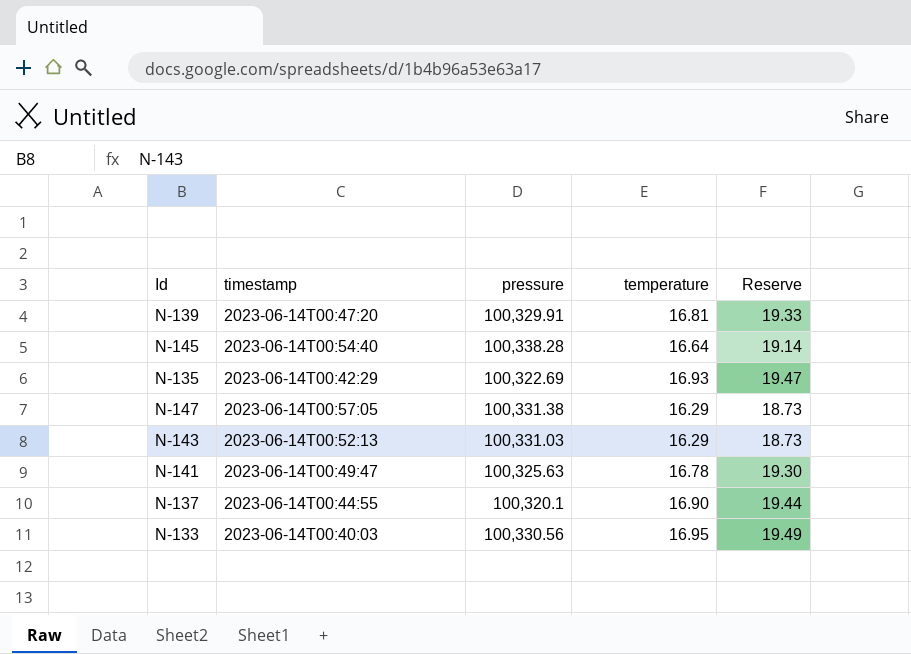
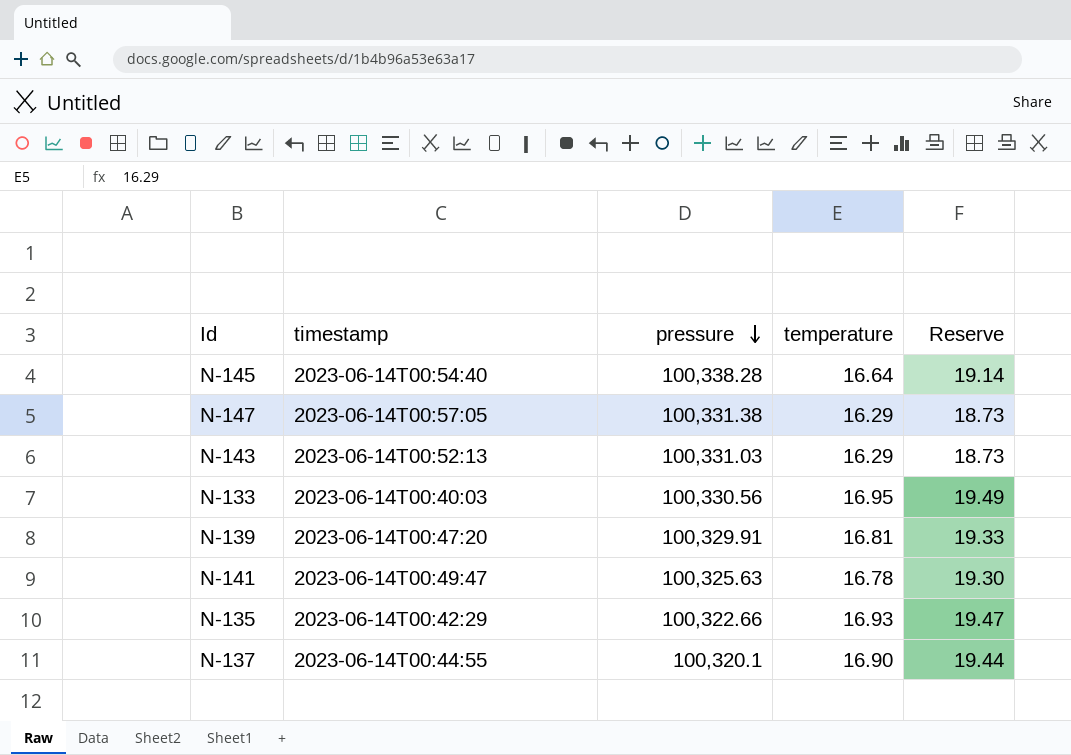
row order: none -> pressure descending
N-135 | pressure: 100,322.69 -> 100,322.66

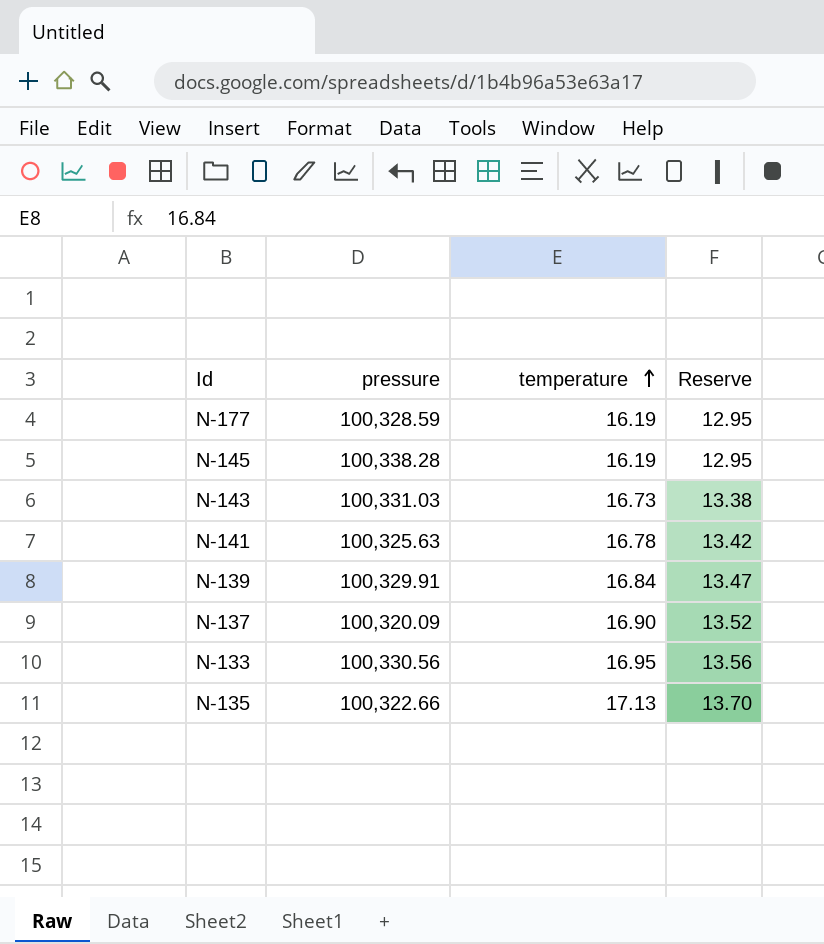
row order: pressure descending -> temperature ascending
column timestamp | position: 2 -> none
column Reserve | formula: [temperature] * 1.15 -> [temperature] * 0.8
row N-147: 2023-06-14T00:57:05 | 100,331.38 | 16.29 | 18.73 -> none
row N-177: none -> 100,328.59 | 16.19 | 12.95
N-145 | temperature: 16.64 -> 16.19
N-143 | temperature: 16.29 -> 16.73
N-139 | temperature: 16.81 -> 16.84
N-137 | pressure: 100,320.1 -> 100,320.09
N-135 | temperature: 16.93 -> 17.13

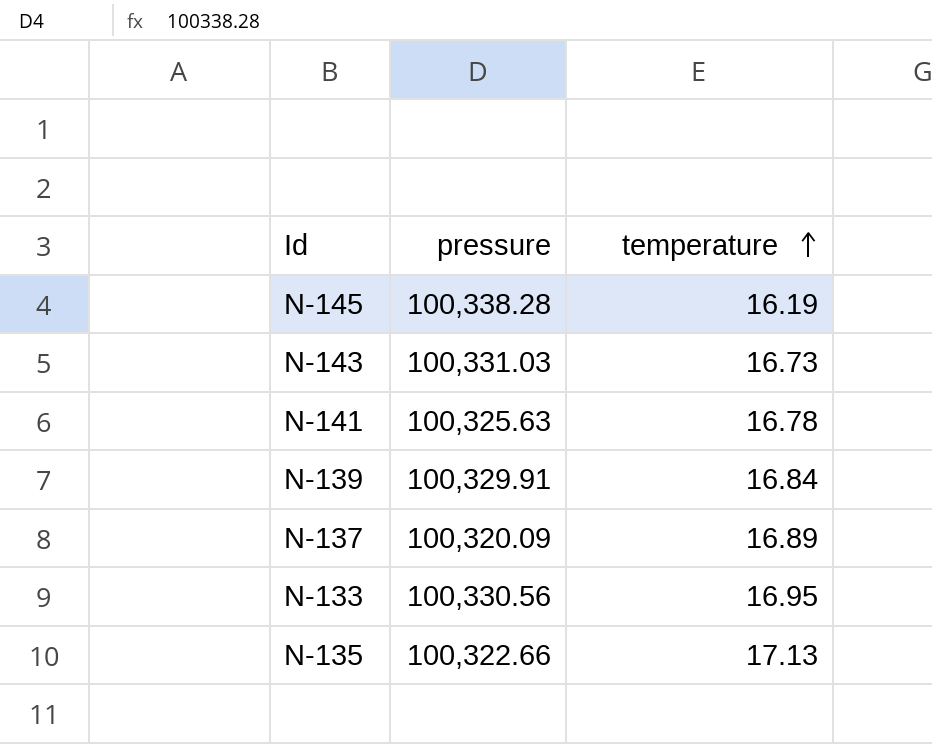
column Reserve | formula: [temperature] * 0.8 -> none
row N-177: 100,328.59 | 16.19 | 12.95 -> none
N-137 | temperature: 16.90 -> 16.89

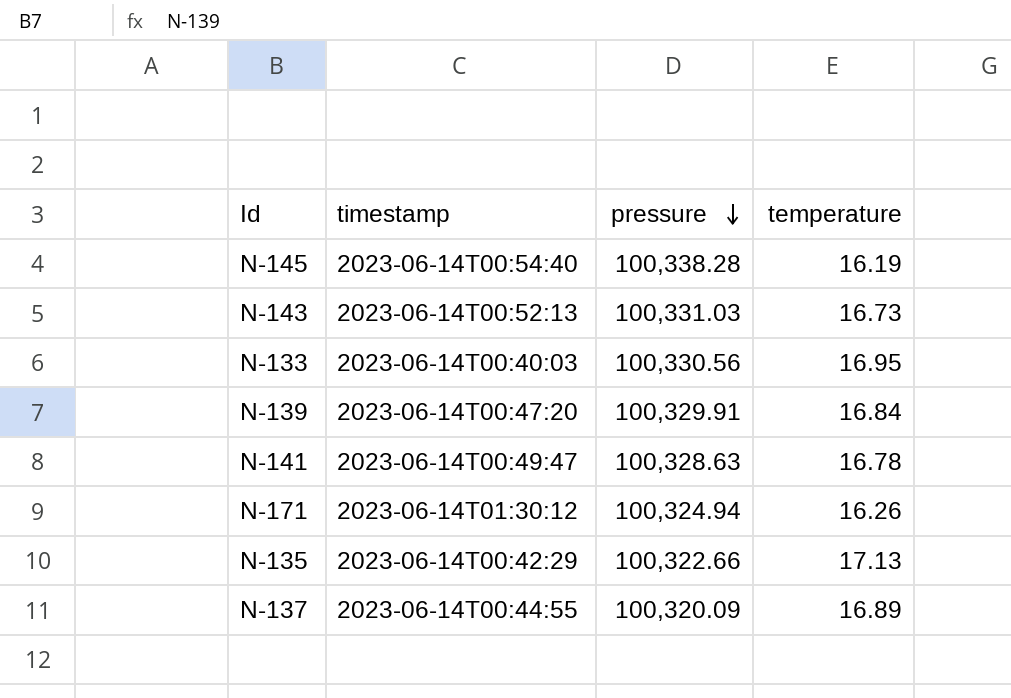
row order: temperature ascending -> pressure descending
column timestamp | position: none -> 2
N-141 | pressure: 100,325.63 -> 100,328.63
row N-171: none -> 2023-06-14T01:30:12 | 100,324.94 | 16.26

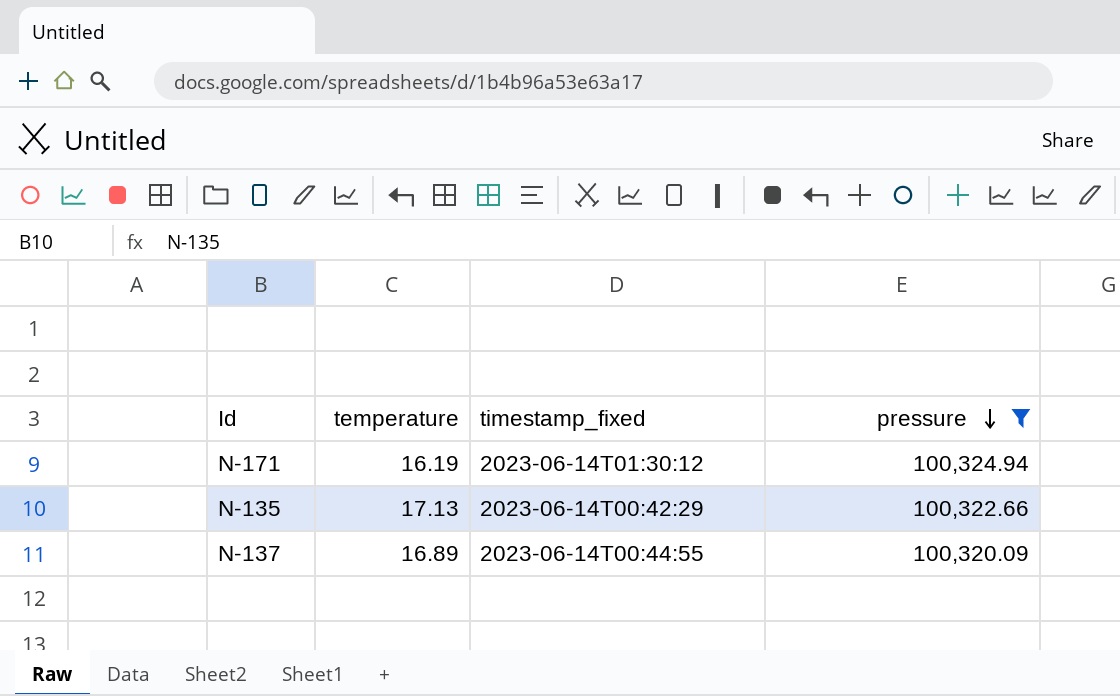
filter: none -> pressure <= 100,324.94
column temperature | position: 4 -> 2
column name: timestamp -> timestamp_fixed
N-171 | temperature: 16.26 -> 16.19

